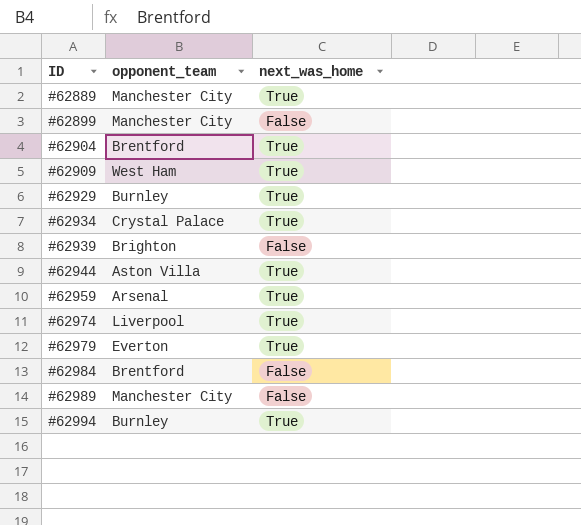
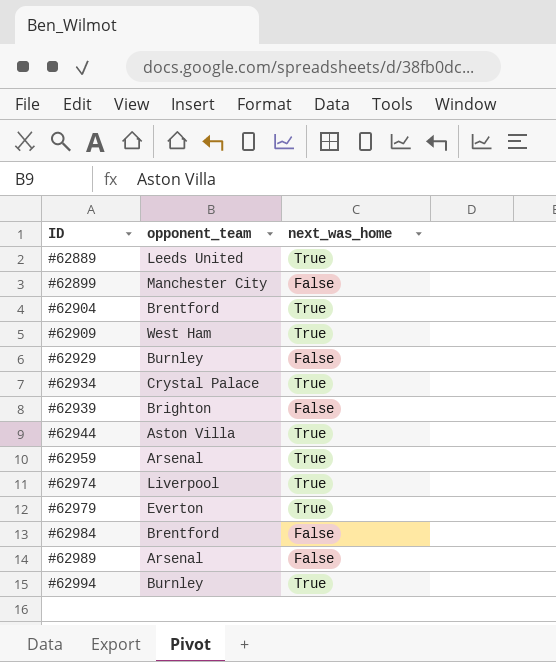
#62889 | opponent_team: Manchester City -> Leeds United
#62929 | next_was_home: True -> False
#62989 | opponent_team: Manchester City -> Arsenal

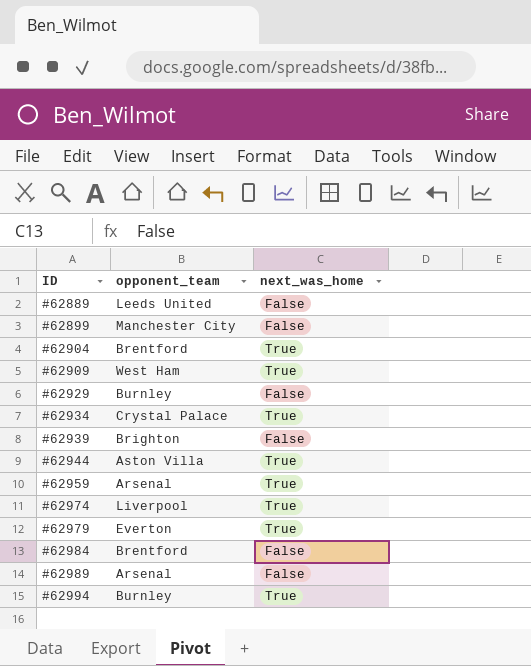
#62889 | next_was_home: True -> False

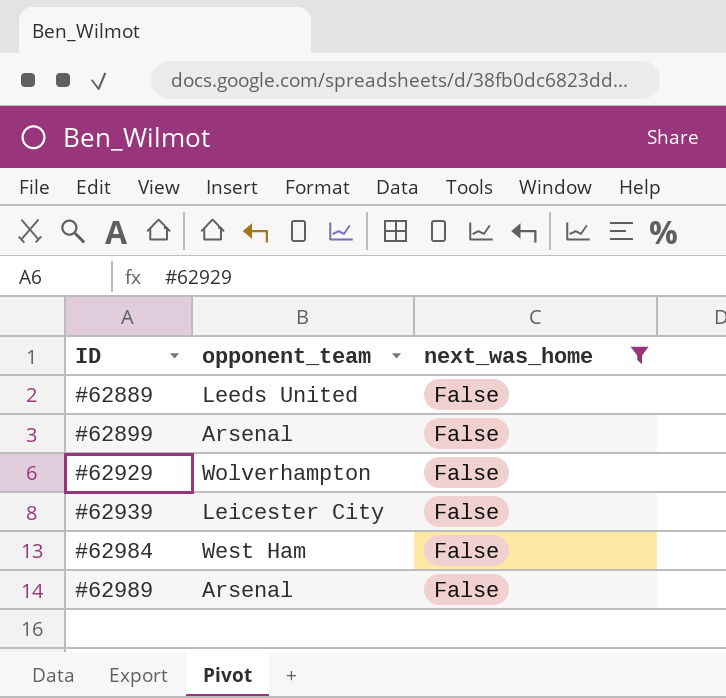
filter: none -> next_was_home = False
#62899 | opponent_team: Manchester City -> Arsenal
#62929 | opponent_team: Burnley -> Wolverhampton
#62939 | opponent_team: Brighton -> Leicester City
#62984 | opponent_team: Brentford -> West Ham

